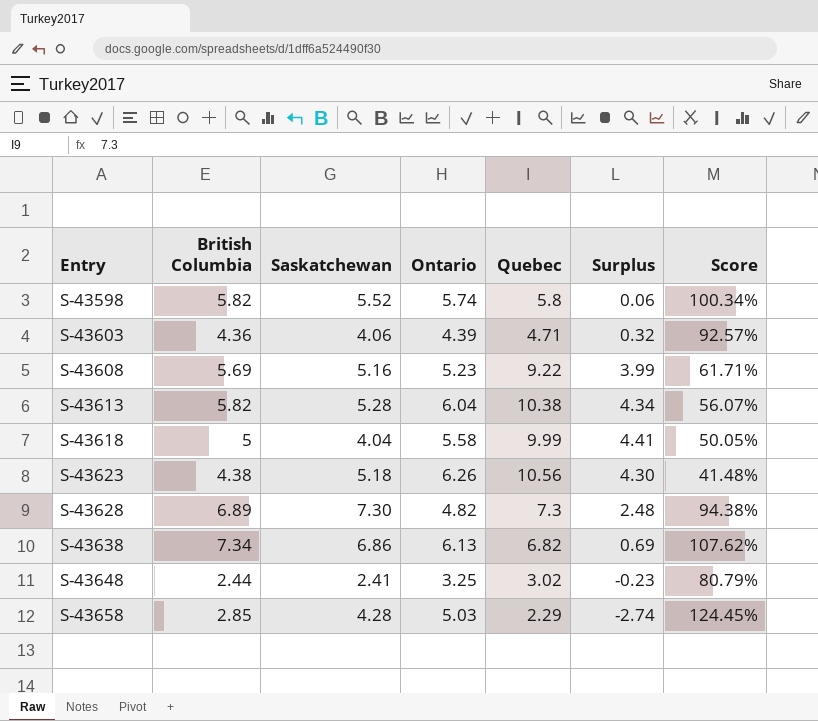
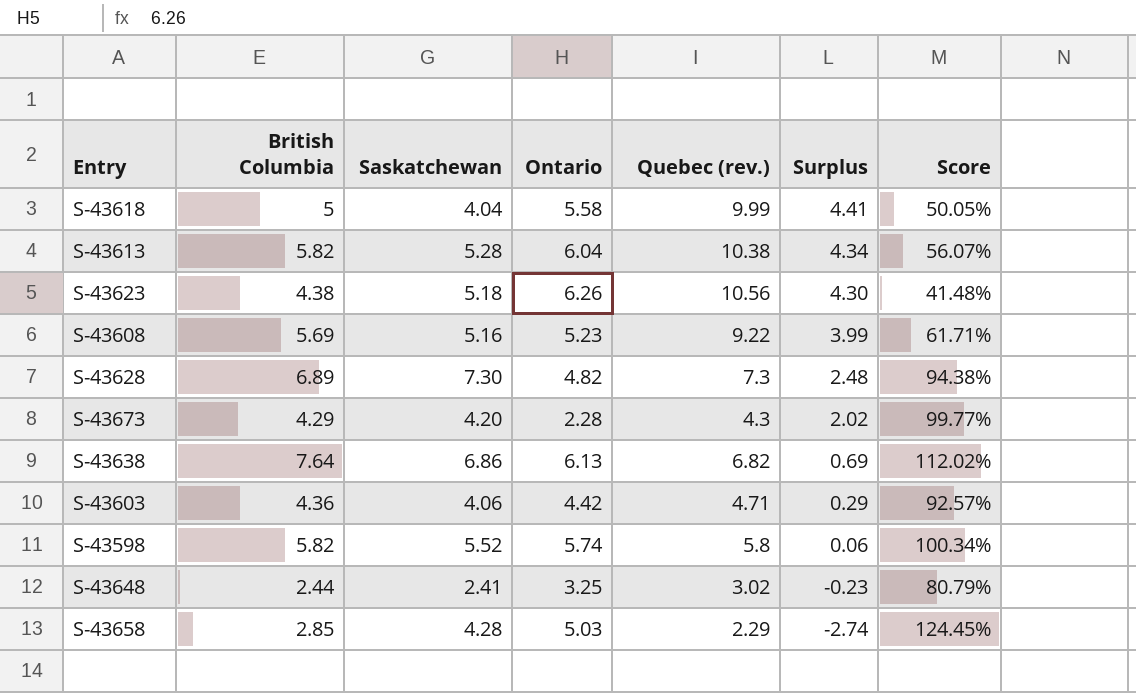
row order: Entry ascending -> Surplus descending
column name: Quebec -> Quebec (rev.)
row S-43673: none -> 4.29 | 4.20 | 2.28 | 4.3 | 2.02 | 99.77%
S-43638 | British Columbia: 7.34 -> 7.64
S-43638 | Score: 107.62% -> 112.02%
S-43603 | Ontario: 4.39 -> 4.42
S-43603 | Surplus: 0.32 -> 0.29

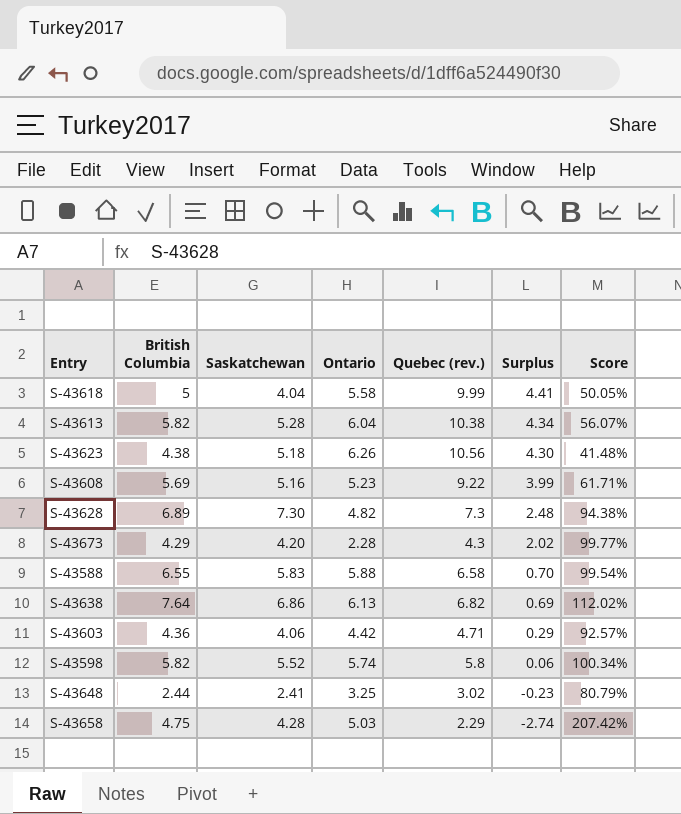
row S-43588: none -> 6.55 | 5.83 | 5.88 | 6.58 | 0.70 | 99.54%
S-43658 | British Columbia: 2.85 -> 4.75
S-43658 | Score: 124.45% -> 207.42%

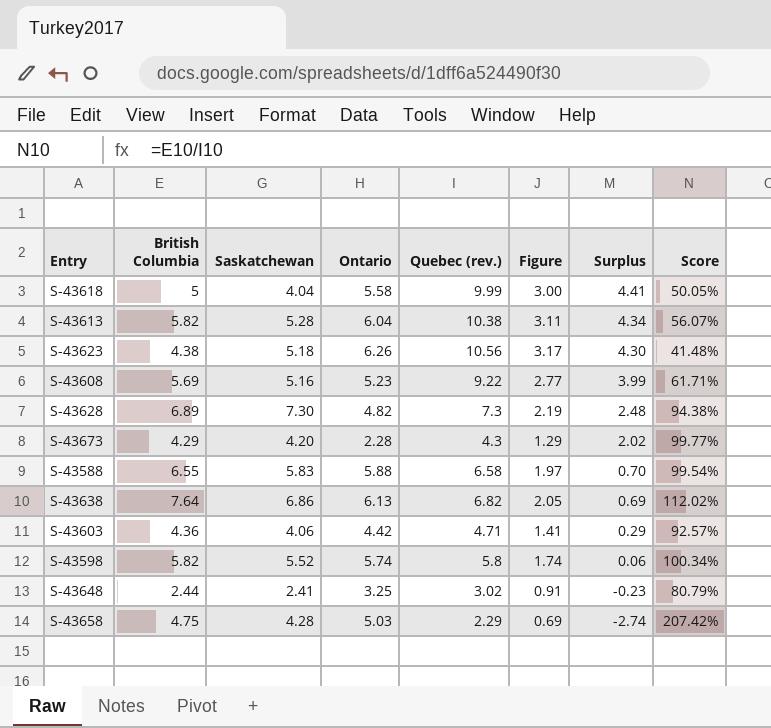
column Figure | formula: none -> [Quebec (rev.)] * 0.3

